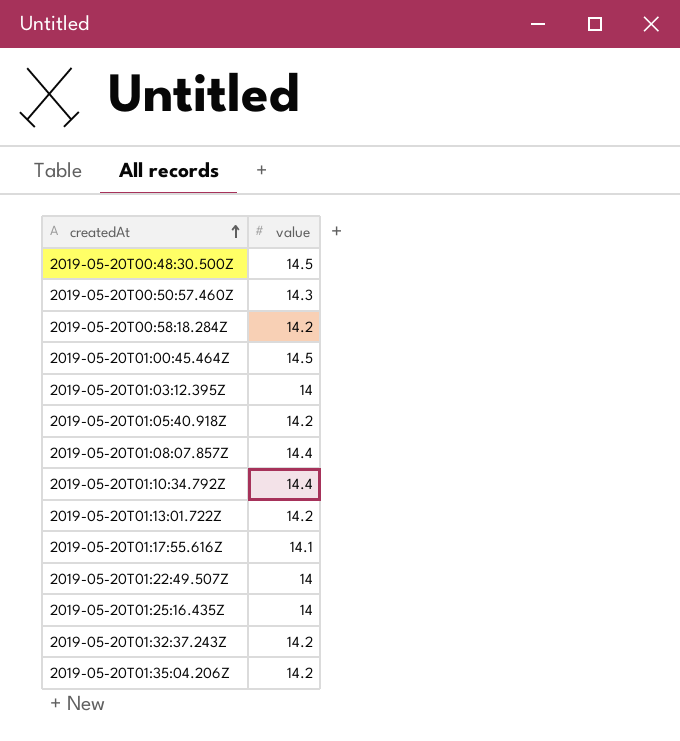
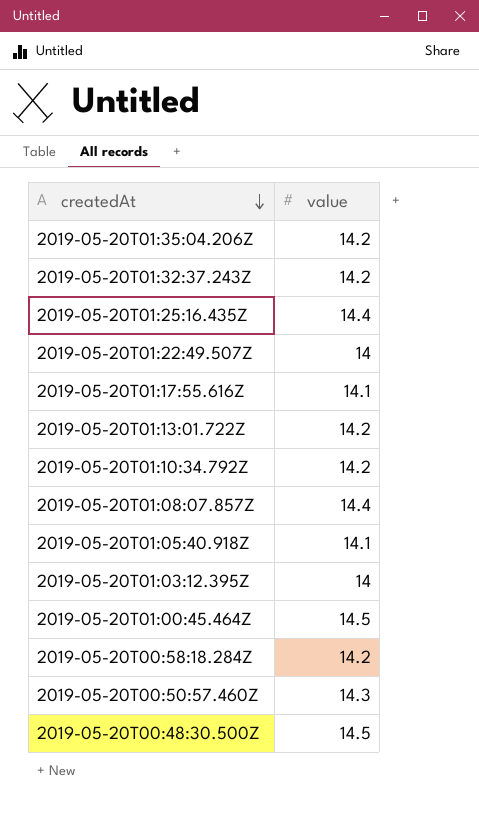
row order: createdAt ascending -> createdAt descending
2019-05-20T01:25:16.435Z | value: 14 -> 14.4
2019-05-20T01:10:34.792Z | value: 14.4 -> 14.2
2019-05-20T01:05:40.918Z | value: 14.2 -> 14.1

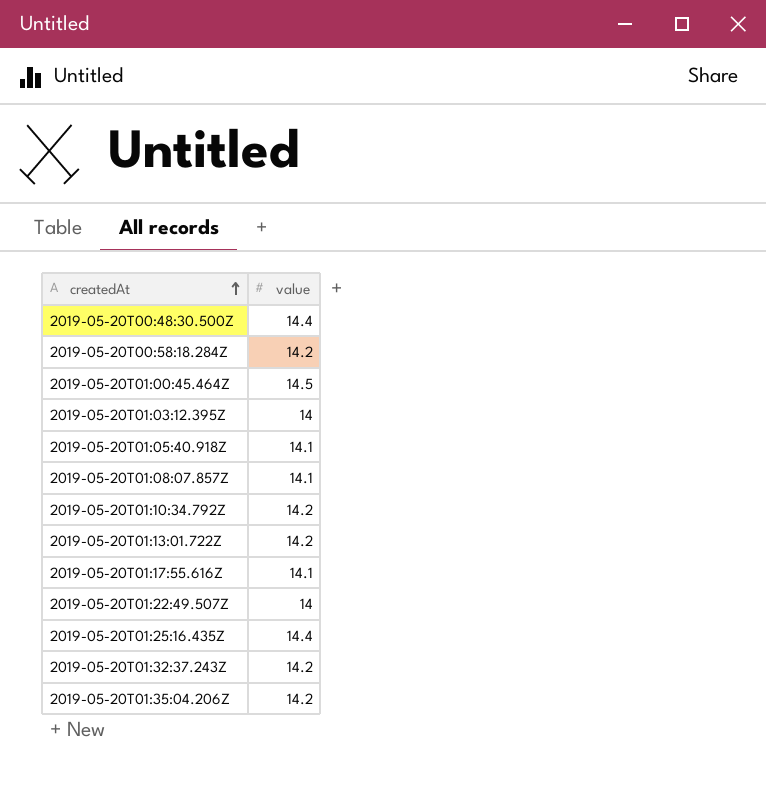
row order: createdAt descending -> createdAt ascending
row 2019-05-20T00:50:57.460Z: 14.3 -> none
2019-05-20T00:48:30.500Z | value: 14.5 -> 14.4
2019-05-20T01:08:07.857Z | value: 14.4 -> 14.1

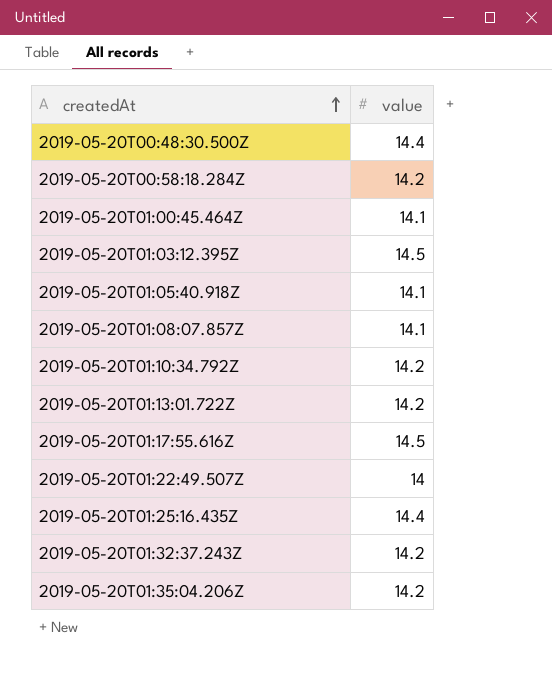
2019-05-20T01:00:45.464Z | value: 14.5 -> 14.1
2019-05-20T01:03:12.395Z | value: 14 -> 14.5
2019-05-20T01:17:55.616Z | value: 14.1 -> 14.5

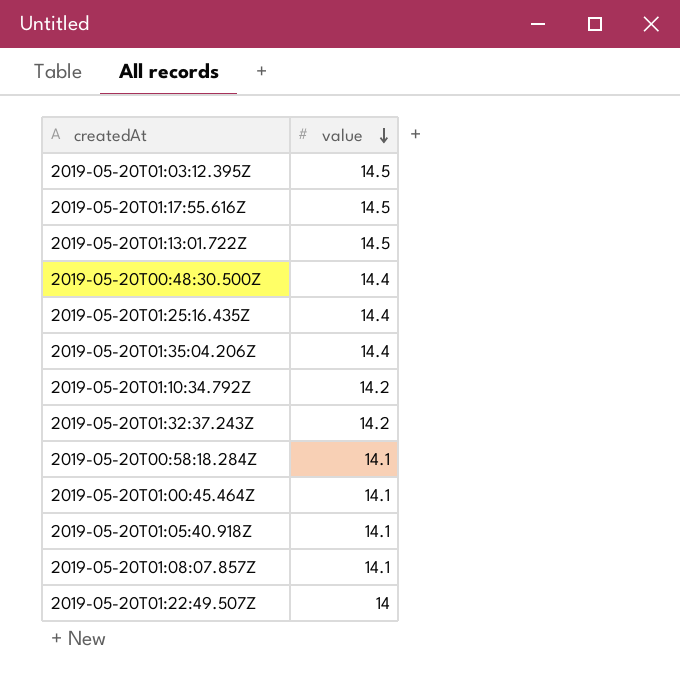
row order: createdAt ascending -> value descending
2019-05-20T01:13:01.722Z | value: 14.2 -> 14.5
2019-05-20T01:35:04.206Z | value: 14.2 -> 14.4
2019-05-20T00:58:18.284Z | value: 14.2 -> 14.1

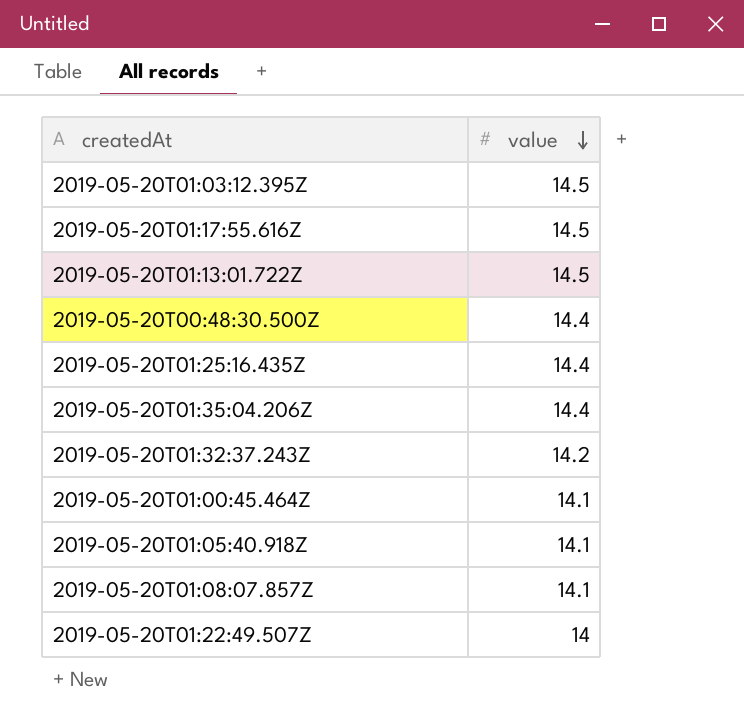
row 2019-05-20T01:10:34.792Z: 14.2 -> none
row 2019-05-20T00:58:18.284Z: 14.1 -> none

